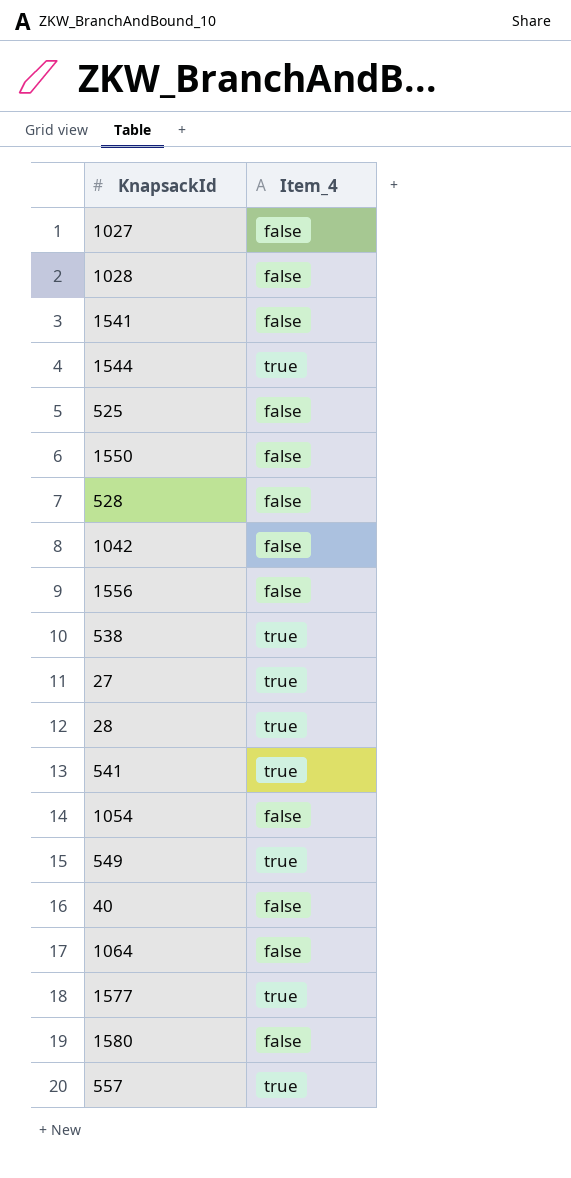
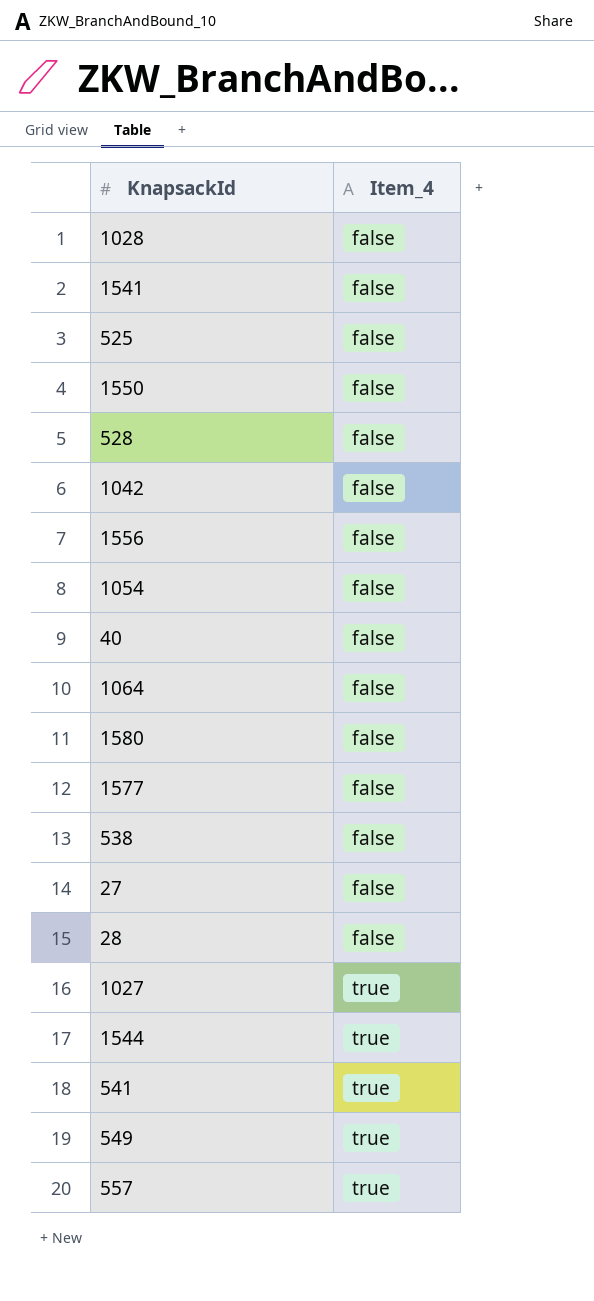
row order: none -> Item_4 ascending
1577 | Item_4: true -> false
538 | Item_4: true -> false
27 | Item_4: true -> false
28 | Item_4: true -> false
1027 | Item_4: false -> true

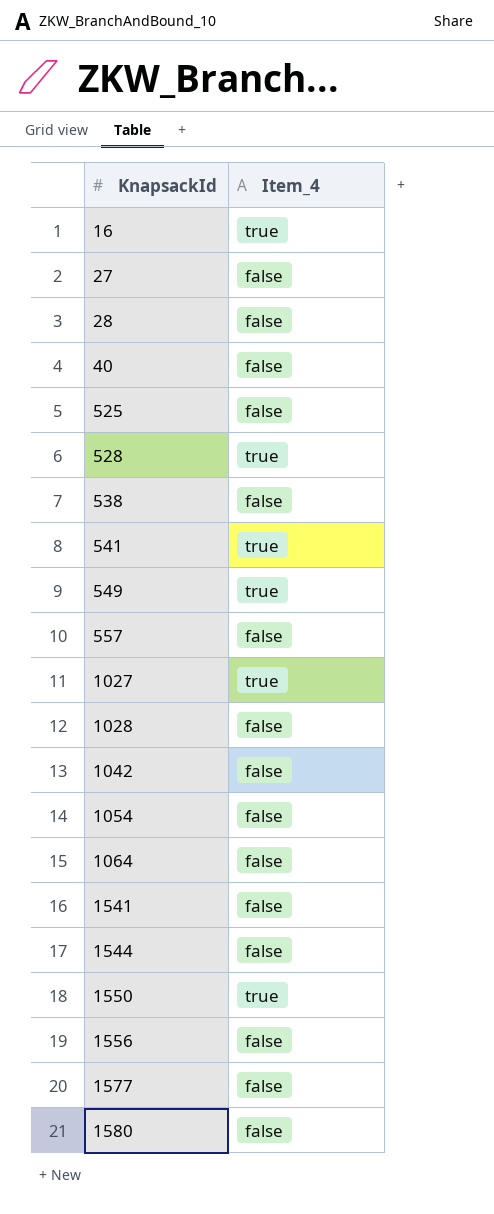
row order: Item_4 ascending -> KnapsackId ascending
row 16: none -> true
528 | Item_4: false -> true
557 | Item_4: true -> false
1544 | Item_4: true -> false
1550 | Item_4: false -> true

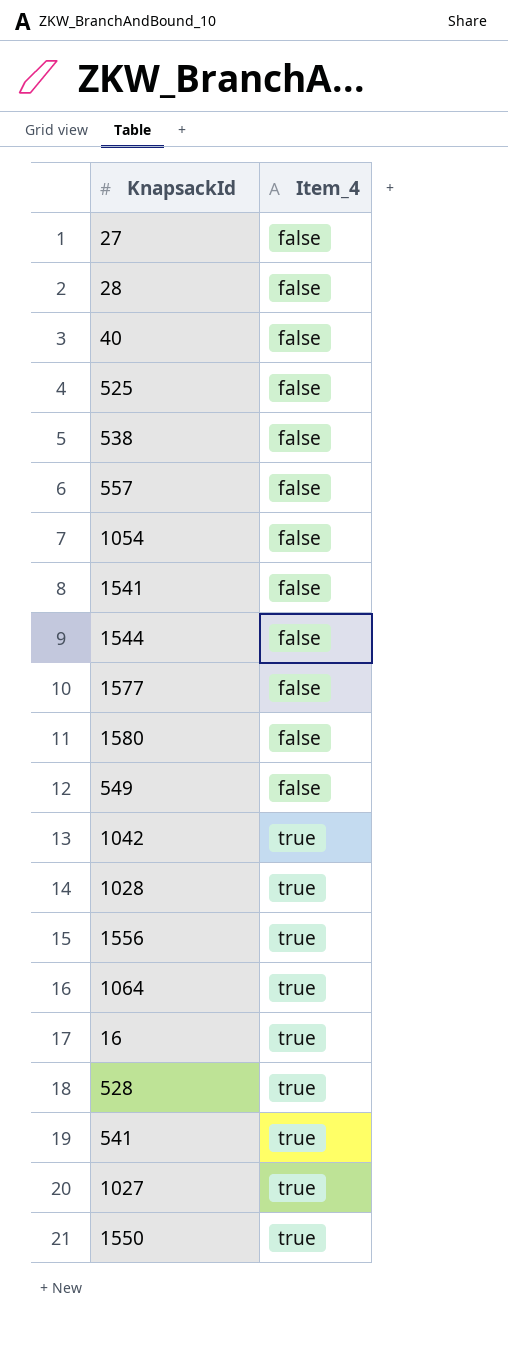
row order: KnapsackId ascending -> Item_4 ascending
549 | Item_4: true -> false
1042 | Item_4: false -> true
1028 | Item_4: false -> true
1556 | Item_4: false -> true
1064 | Item_4: false -> true

